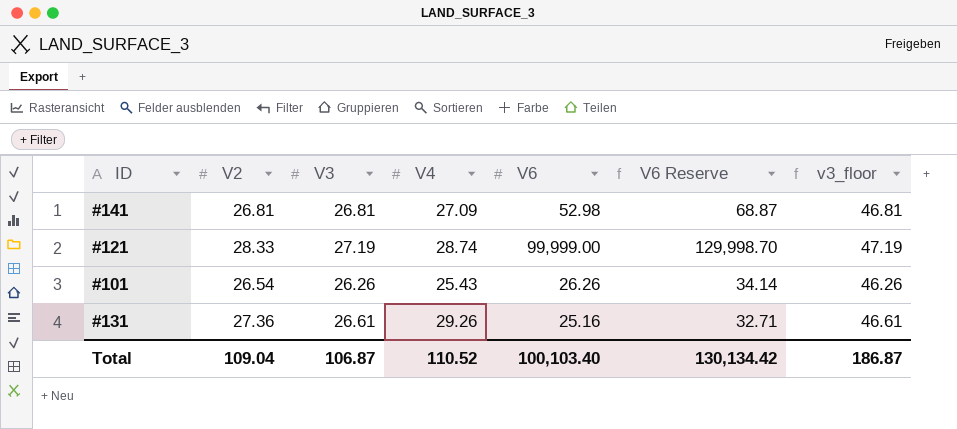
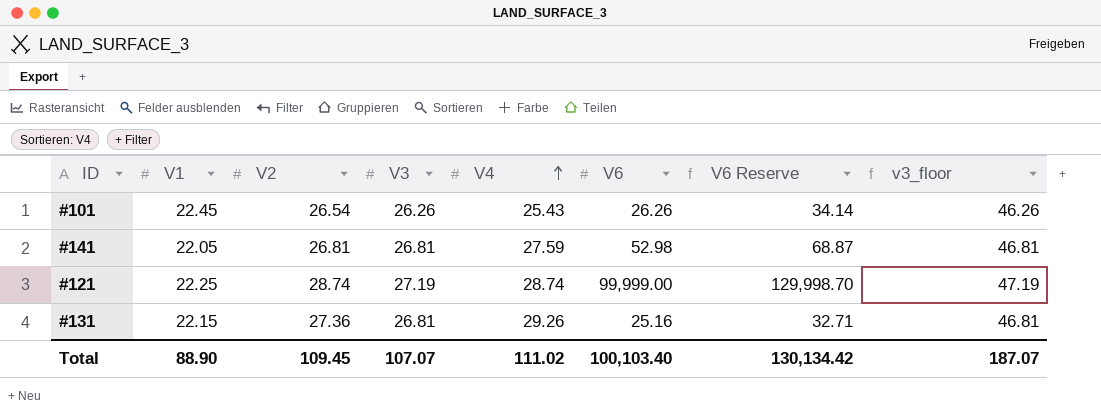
row order: none -> V4 ascending
column V1 | position: none -> 2
#141 | V4: 27.09 -> 27.59
#121 | V2: 28.33 -> 28.74
#131 | V3: 26.61 -> 26.81
#131 | v3_floor: 46.61 -> 46.81
Total | V2: 109.04 -> 109.45
Total | V3: 106.87 -> 107.07
Total | V4: 110.52 -> 111.02
Total | v3_floor: 186.87 -> 187.07

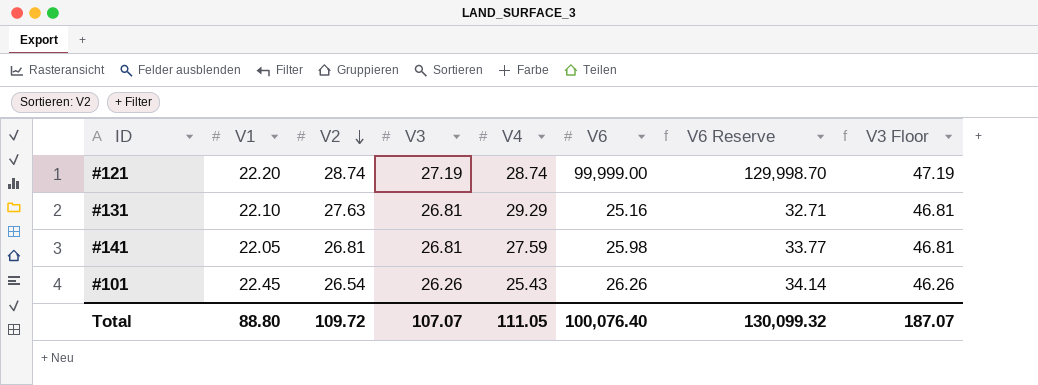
row order: V4 ascending -> V2 descending
column name: v3_floor -> V3 Floor
#121 | V1: 22.25 -> 22.20
#131 | V1: 22.15 -> 22.10
#131 | V2: 27.36 -> 27.63
#131 | V4: 29.26 -> 29.29
#141 | V6: 52.98 -> 25.98
#141 | V6 Reserve: 68.87 -> 33.77
Total | V1: 88.90 -> 88.80
Total | V2: 109.45 -> 109.72
Total | V4: 111.02 -> 111.05
Total | V6: 100,103.40 -> 100,076.40
Total | V6 Reserve: 130,134.42 -> 130,099.32

